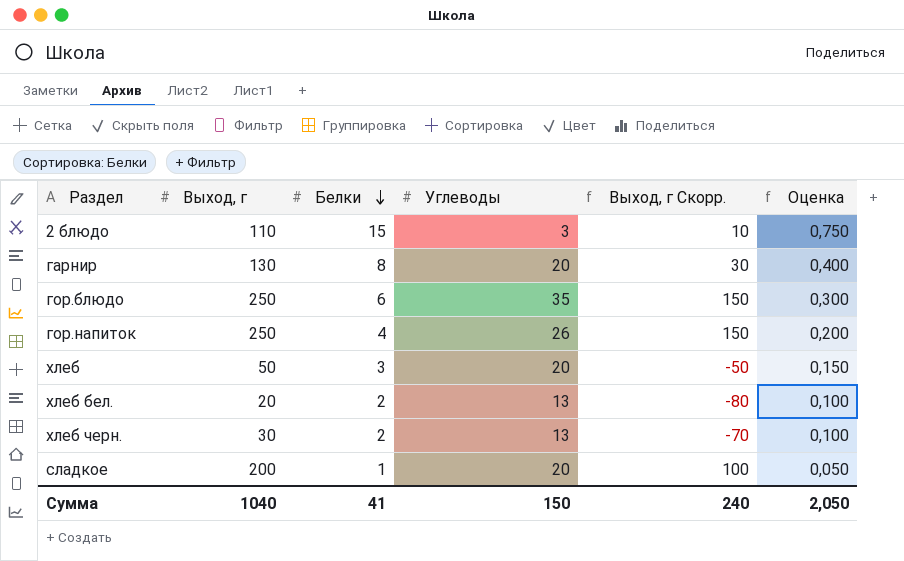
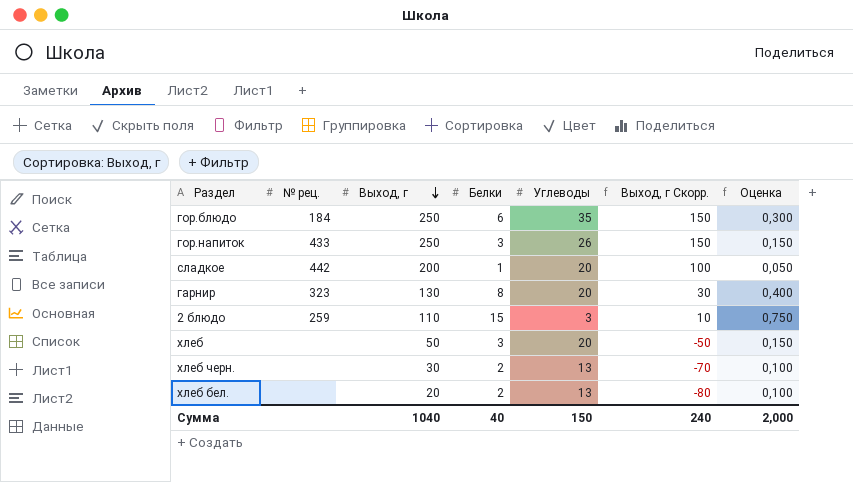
row order: Белки descending -> Выход, г descending
column № рец. | position: none -> 2
гор.напиток | Белки: 4 -> 3
гор.напиток | Оценка: 0,200 -> 0,150
Сумма | Белки: 41 -> 40
Сумма | Оценка: 2,050 -> 2,000

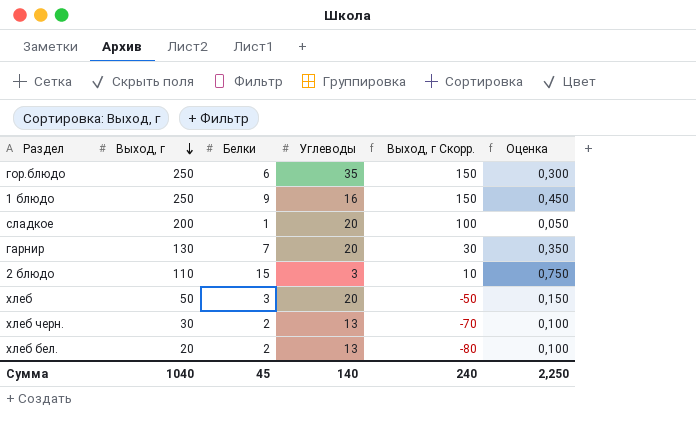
column № рец. | position: 2 -> none
row гор.напиток: 433 | 250 | 3 | 26 | 150 | 0,150 -> none
row 1 блюдо: none -> 250 | 9 | 16 | 150 | 0,450
гарнир | Белки: 8 -> 7
гарнир | Оценка: 0,400 -> 0,350
Сумма | Белки: 40 -> 45
Сумма | Углеводы: 150 -> 140
Сумма | Оценка: 2,000 -> 2,250

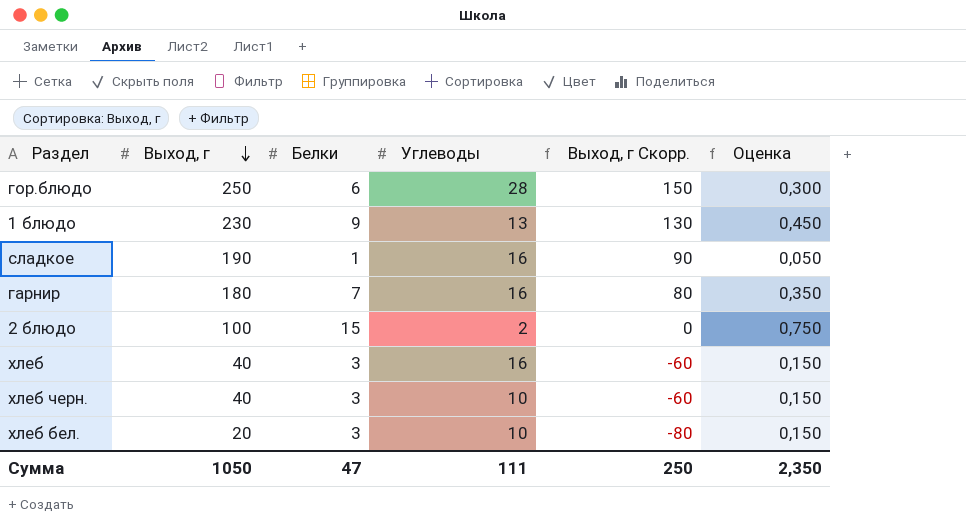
гор.блюдо | Углеводы: 35 -> 28
1 блюдо | Выход, г: 250 -> 230
1 блюдо | Углеводы: 16 -> 13
1 блюдо | Выход, г Скорр.: 150 -> 130
сладкое | Выход, г: 200 -> 190
сладкое | Углеводы: 20 -> 16
сладкое | Выход, г Скорр.: 100 -> 90
гарнир | Выход, г: 130 -> 180
гарнир | Углеводы: 20 -> 16
гарнир | Выход, г Скорр.: 30 -> 80
2 блюдо | Выход, г: 110 -> 100
2 блюдо | Углеводы: 3 -> 2
2 блюдо | Выход, г Скорр.: 10 -> 0
хлеб | Выход, г: 50 -> 40
хлеб | Углеводы: 20 -> 16
хлеб | Выход, г Скорр.: -50 -> -60
хлеб черн. | Выход, г: 30 -> 40
хлеб черн. | Белки: 2 -> 3
хлеб черн. | Углеводы: 13 -> 10
хлеб черн. | Выход, г Скорр.: -70 -> -60
хлеб черн. | Оценка: 0,100 -> 0,150
хлеб бел. | Белки: 2 -> 3
хлеб бел. | Углеводы: 13 -> 10
хлеб бел. | Оценка: 0,100 -> 0,150
Сумма | Выход, г: 1040 -> 1050
Сумма | Белки: 45 -> 47
Сумма | Углеводы: 140 -> 111
Сумма | Выход, г Скорр.: 240 -> 250
Сумма | Оценка: 2,250 -> 2,350

